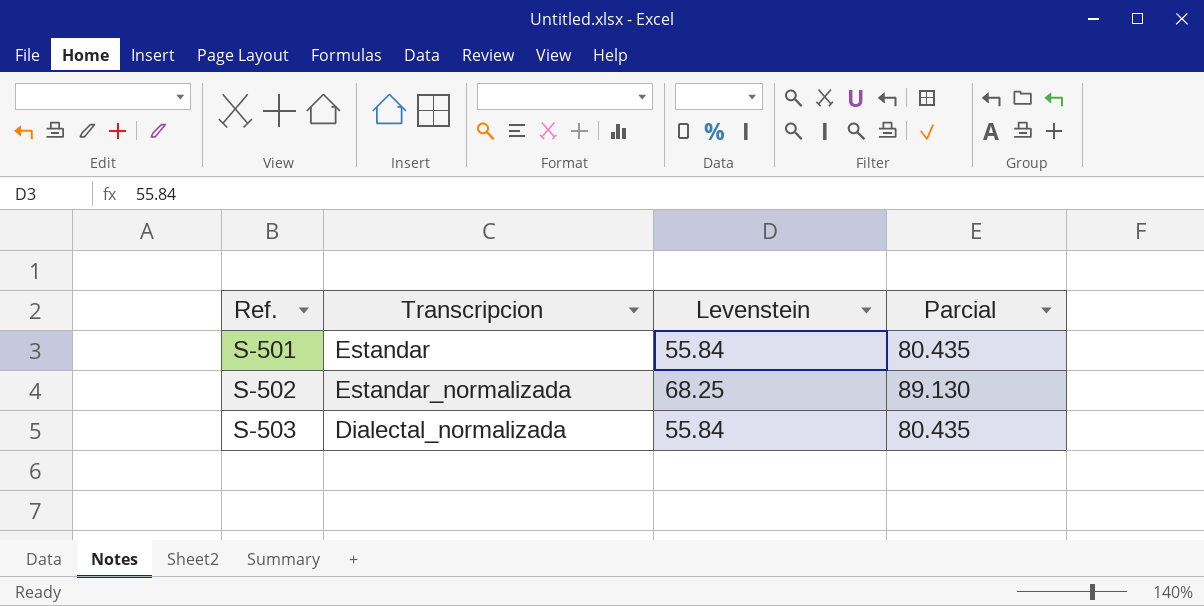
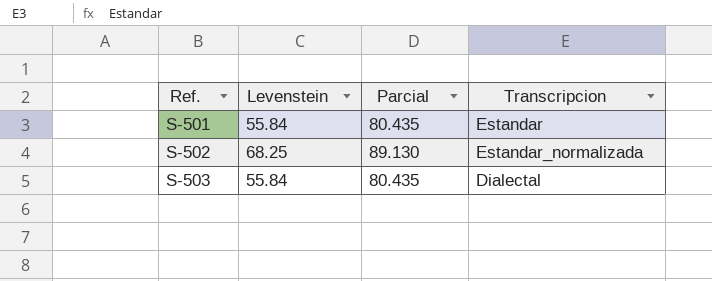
column Transcripcion | position: 2 -> 4
S-503 | Transcripcion: Dialectal_normalizada -> Dialectal

